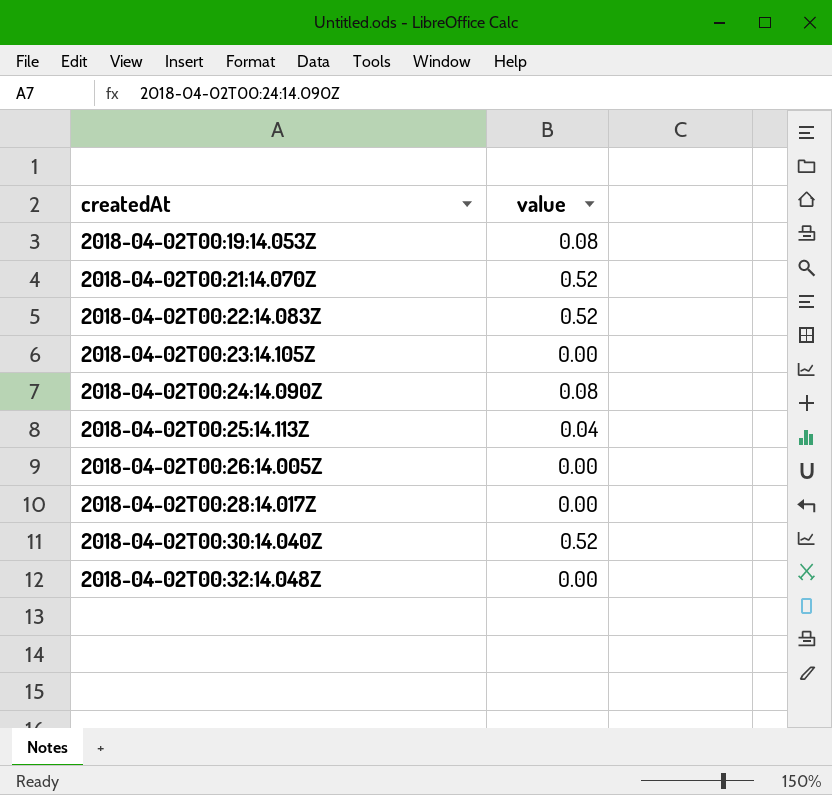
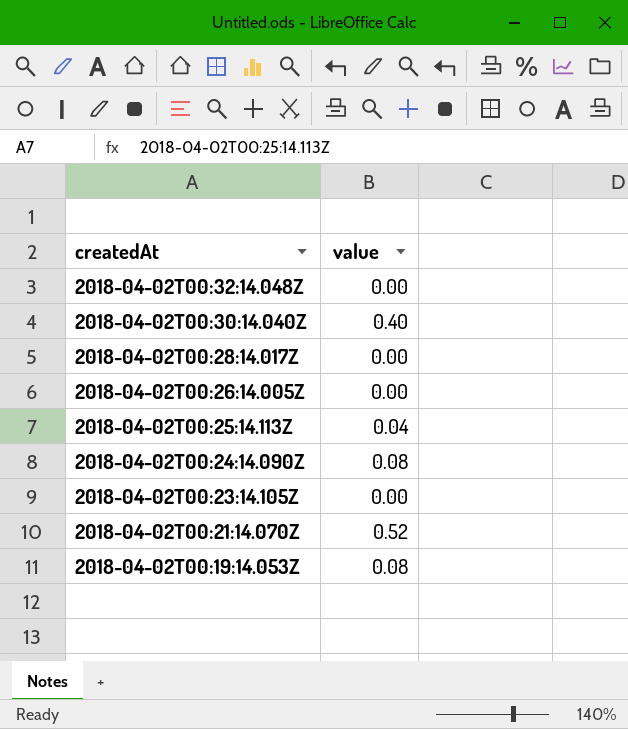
row order: createdAt ascending -> createdAt descending
row 2018-04-02T00:22:14.083Z: 0.52 -> none
2018-04-02T00:30:14.040Z | value: 0.52 -> 0.40

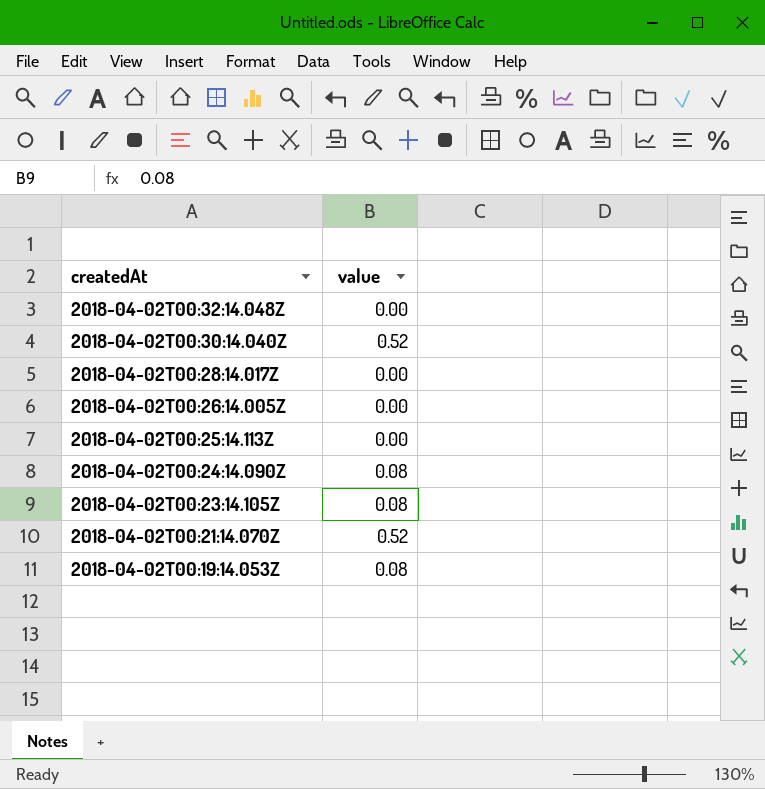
2018-04-02T00:30:14.040Z | value: 0.40 -> 0.52
2018-04-02T00:25:14.113Z | value: 0.04 -> 0.00
2018-04-02T00:23:14.105Z | value: 0.00 -> 0.08

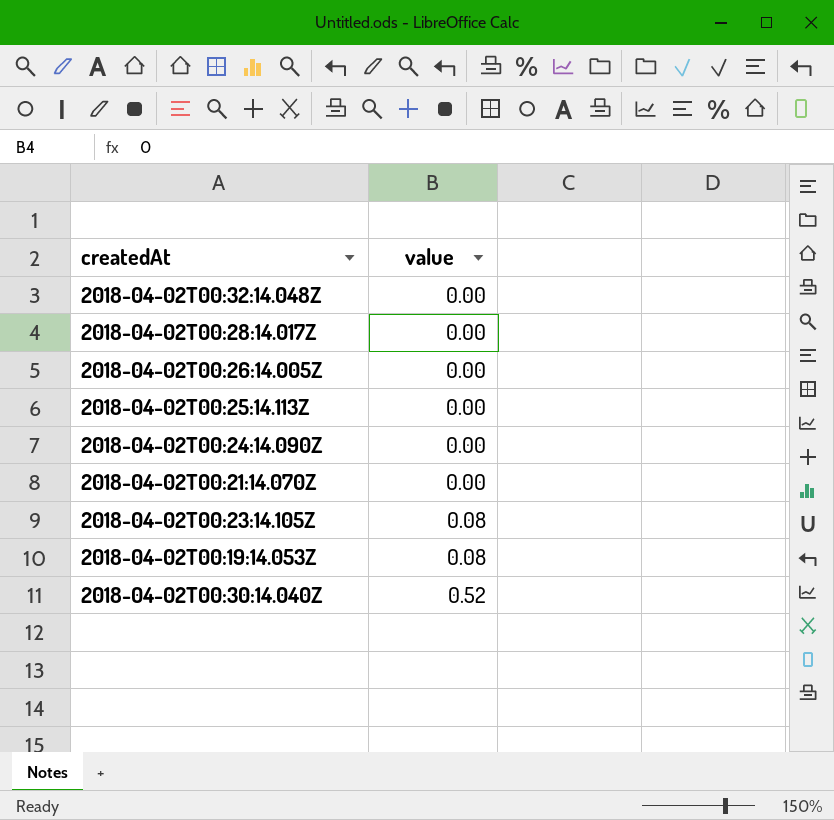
row order: createdAt descending -> value ascending
2018-04-02T00:24:14.090Z | value: 0.08 -> 0.00
2018-04-02T00:21:14.070Z | value: 0.52 -> 0.00

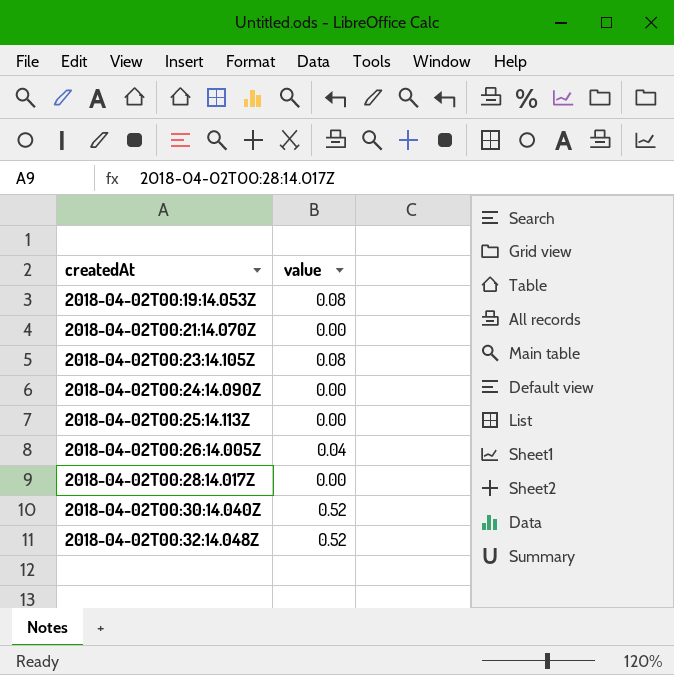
row order: value ascending -> createdAt ascending
2018-04-02T00:26:14.005Z | value: 0.00 -> 0.04
2018-04-02T00:32:14.048Z | value: 0.00 -> 0.52

